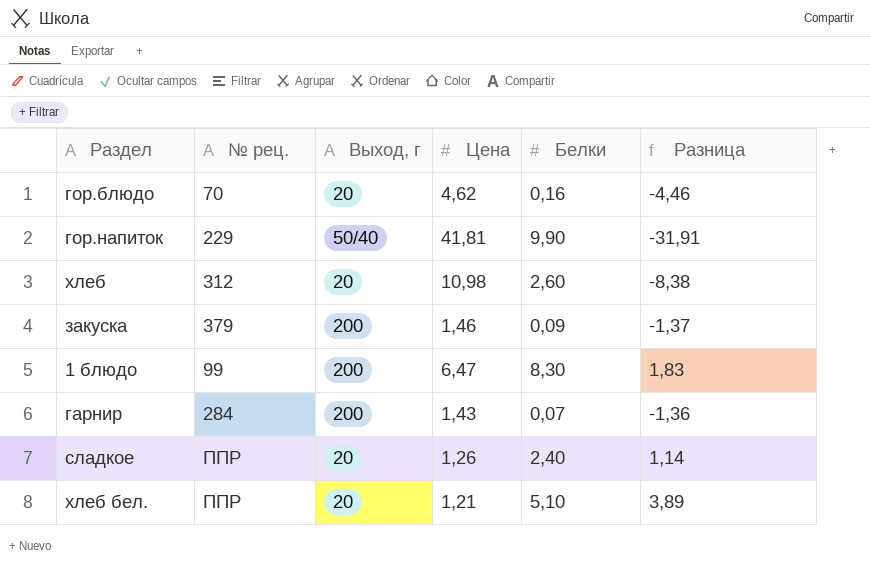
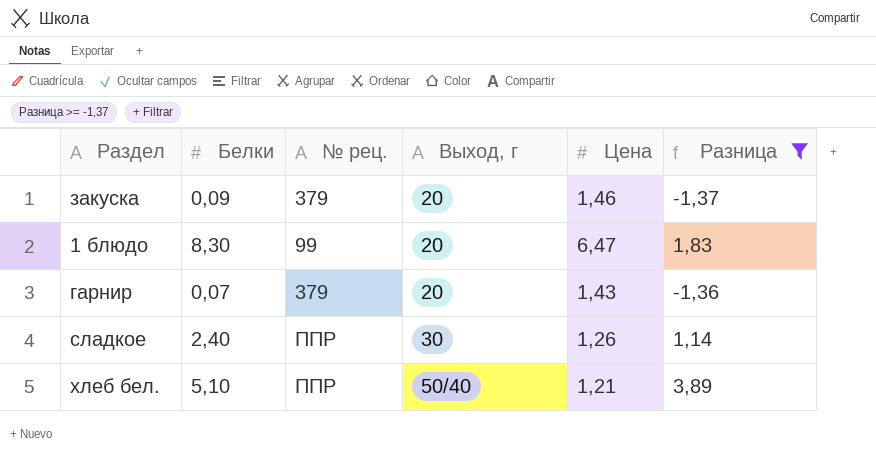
filter: none -> Разница >= -1,37
column Белки | position: 5 -> 2
закуска | Выход, г: 200 -> 20
1 блюдо | Выход, г: 200 -> 20
гарнир | № рец.: 284 -> 379
гарнир | Выход, г: 200 -> 20
сладкое | Выход, г: 20 -> 30
хлеб бел. | Выход, г: 20 -> 50/40

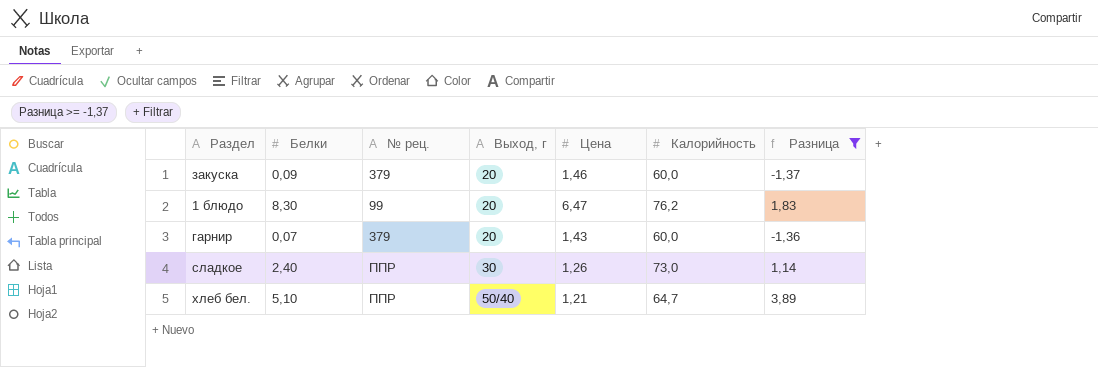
column Калорийность | position: none -> 6

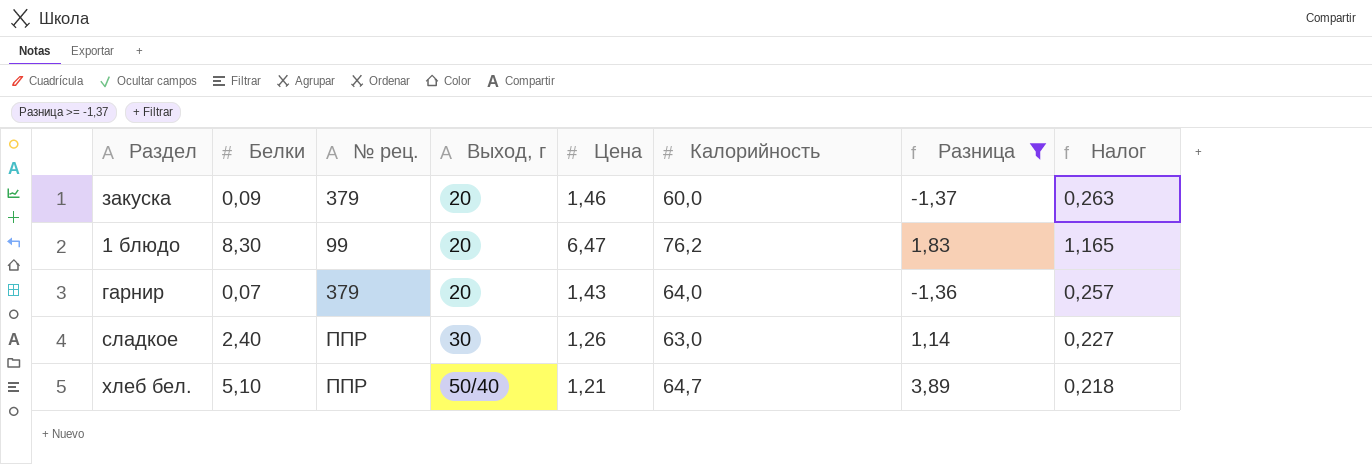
column Налог | formula: none -> [Цена] * 0,18
гарнир | Калорийность: 60,0 -> 64,0
сладкое | Калорийность: 73,0 -> 63,0

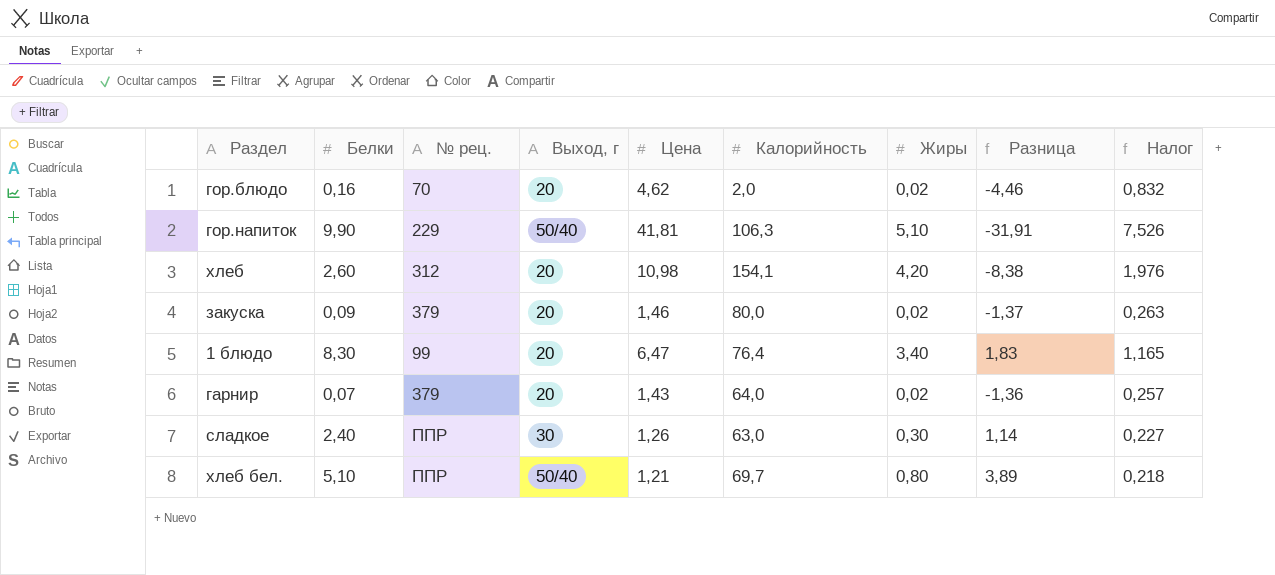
filter: Разница >= -1,37 -> none
column Жиры | position: none -> 7
закуска | Калорийность: 60,0 -> 80,0
1 блюдо | Калорийность: 76,2 -> 76,4
хлеб бел. | Калорийность: 64,7 -> 69,7

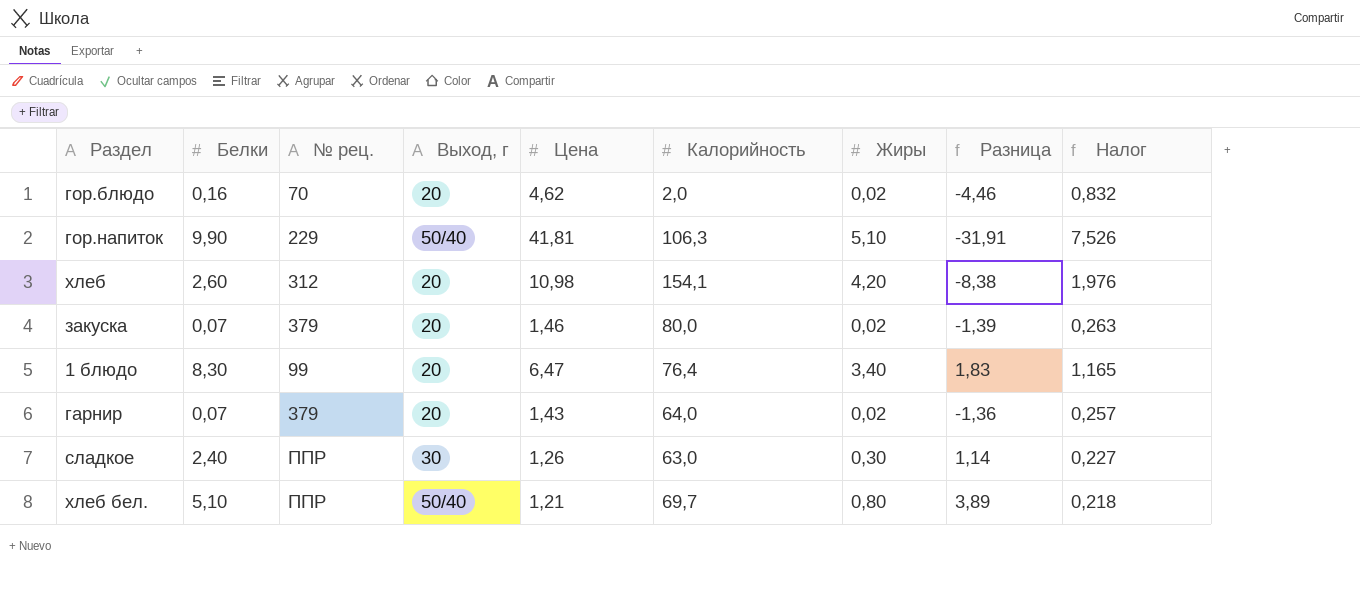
закуска | Белки: 0,09 -> 0,07
закуска | Разница: -1,37 -> -1,39

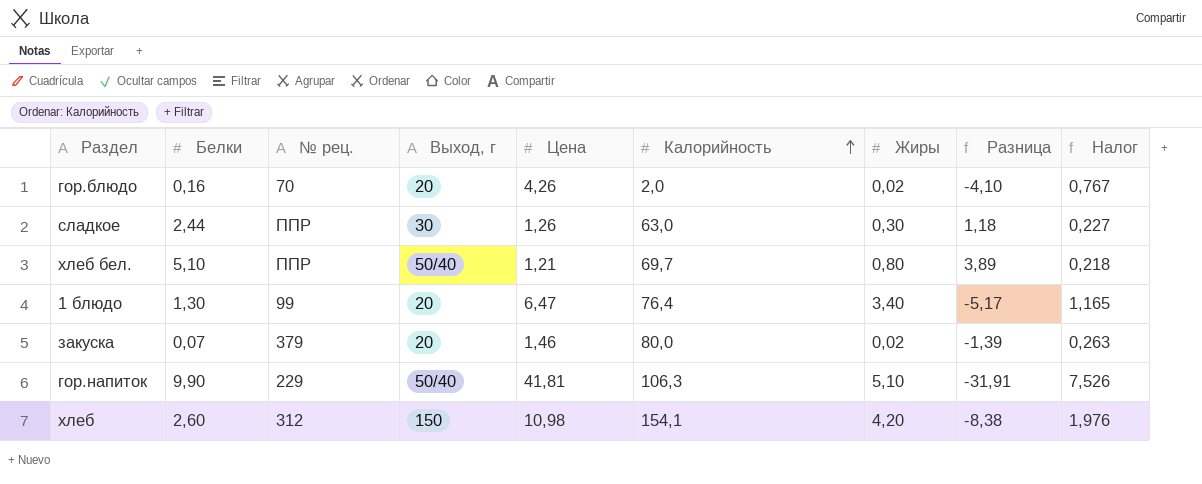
row order: none -> Калорийность ascending
row гарнир: 0,07 | 379 | 20 | 1,43 | 64,0 | 0,02 | -1,36 | 0,257 -> none
гор.блюдо | Цена: 4,62 -> 4,26
гор.блюдо | Разница: -4,46 -> -4,10
гор.блюдо | Налог: 0,832 -> 0,767
сладкое | Белки: 2,40 -> 2,44
сладкое | Разница: 1,14 -> 1,18
1 блюдо | Белки: 8,30 -> 1,30
1 блюдо | Разница: 1,83 -> -5,17
хлеб | Выход, г: 20 -> 150

